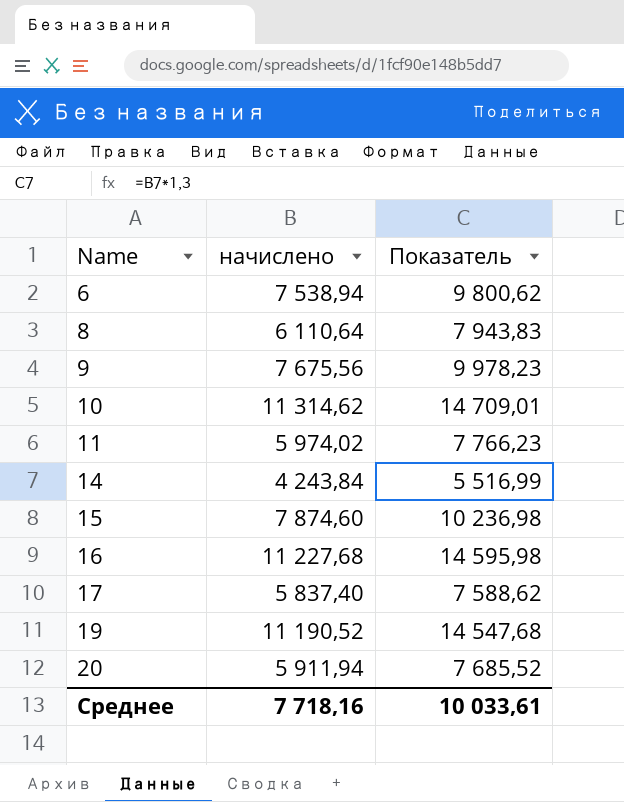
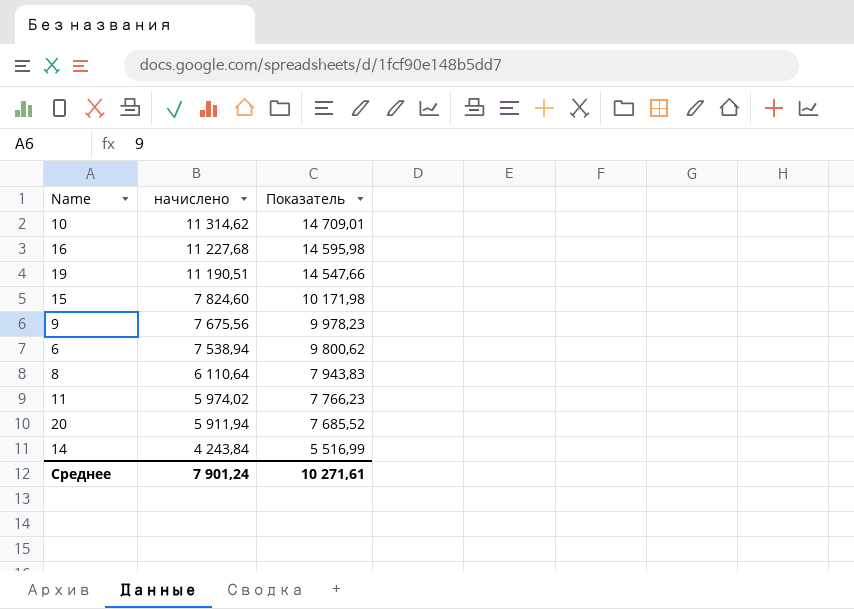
row order: Name ascending -> начислено descending
row 17: 5 837,40 | 7 588,62 -> none
19 | начислено: 11 190,52 -> 11 190,51
19 | Показатель: 14 547,68 -> 14 547,66
15 | начислено: 7 874,60 -> 7 824,60
15 | Показатель: 10 236,98 -> 10 171,98
Среднее | начислено: 7 718,16 -> 7 901,24
Среднее | Показатель: 10 033,61 -> 10 271,61

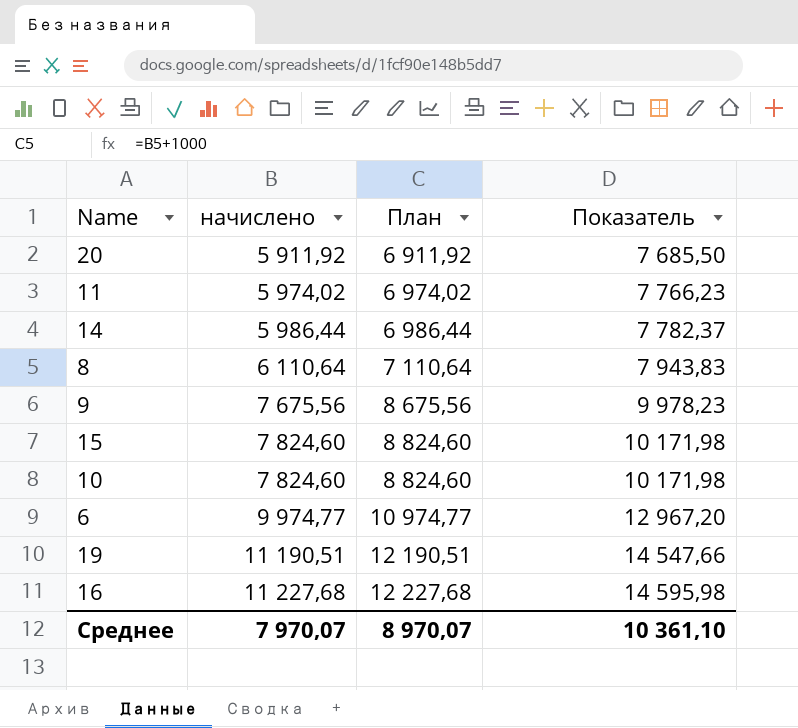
row order: начислено descending -> начислено ascending
column План | formula: none -> [начислено] + 1000
20 | начислено: 5 911,94 -> 5 911,92
20 | Показатель: 7 685,52 -> 7 685,50
14 | начислено: 4 243,84 -> 5 986,44
14 | Показатель: 5 516,99 -> 7 782,37
10 | начислено: 11 314,62 -> 7 824,60
10 | Показатель: 14 709,01 -> 10 171,98
6 | начислено: 7 538,94 -> 9 974,77
6 | Показатель: 9 800,62 -> 12 967,20
Среднее | начислено: 7 901,24 -> 7 970,07
Среднее | Показатель: 10 271,61 -> 10 361,10

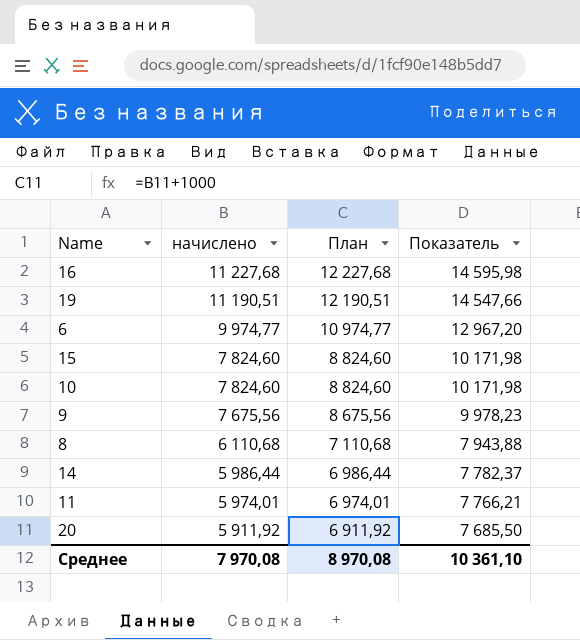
row order: начислено ascending -> начислено descending
8 | начислено: 6 110,64 -> 6 110,68
8 | План: 7 110,64 -> 7 110,68
8 | Показатель: 7 943,83 -> 7 943,88
11 | начислено: 5 974,02 -> 5 974,01
11 | План: 6 974,02 -> 6 974,01
11 | Показатель: 7 766,23 -> 7 766,21
Среднее | начислено: 7 970,07 -> 7 970,08
Среднее | План: 8 970,07 -> 8 970,08

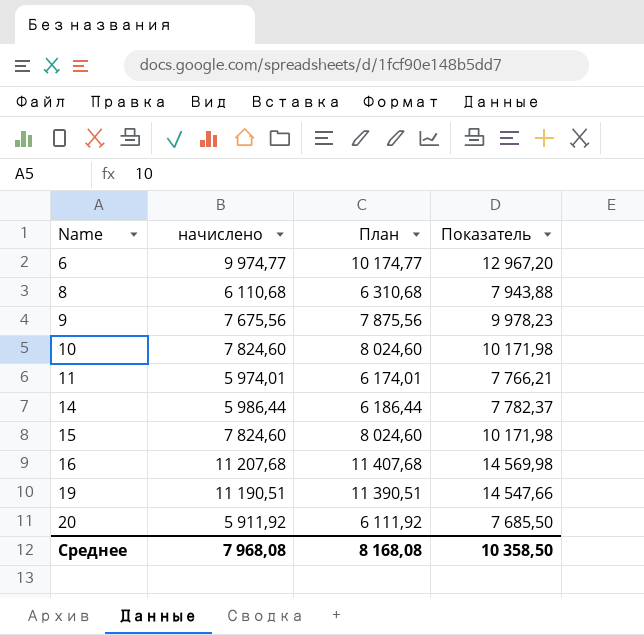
row order: начислено descending -> Name ascending
column План | formula: [начислено] + 1000 -> [начислено] + 200
16 | начислено: 11 227,68 -> 11 207,68
16 | Показатель: 14 595,98 -> 14 569,98
Среднее | начислено: 7 970,08 -> 7 968,08
Среднее | План: 8 970,08 -> 8 168,08
Среднее | Показатель: 10 361,10 -> 10 358,50

